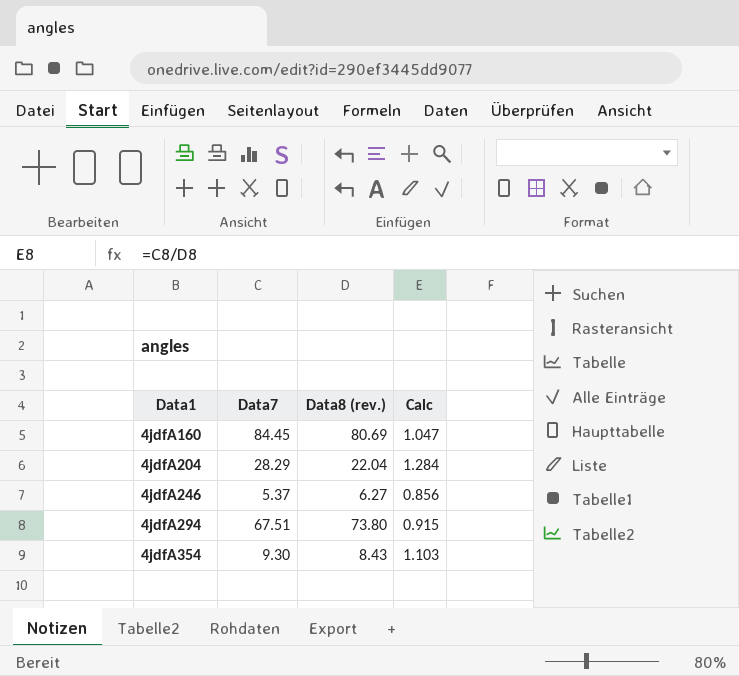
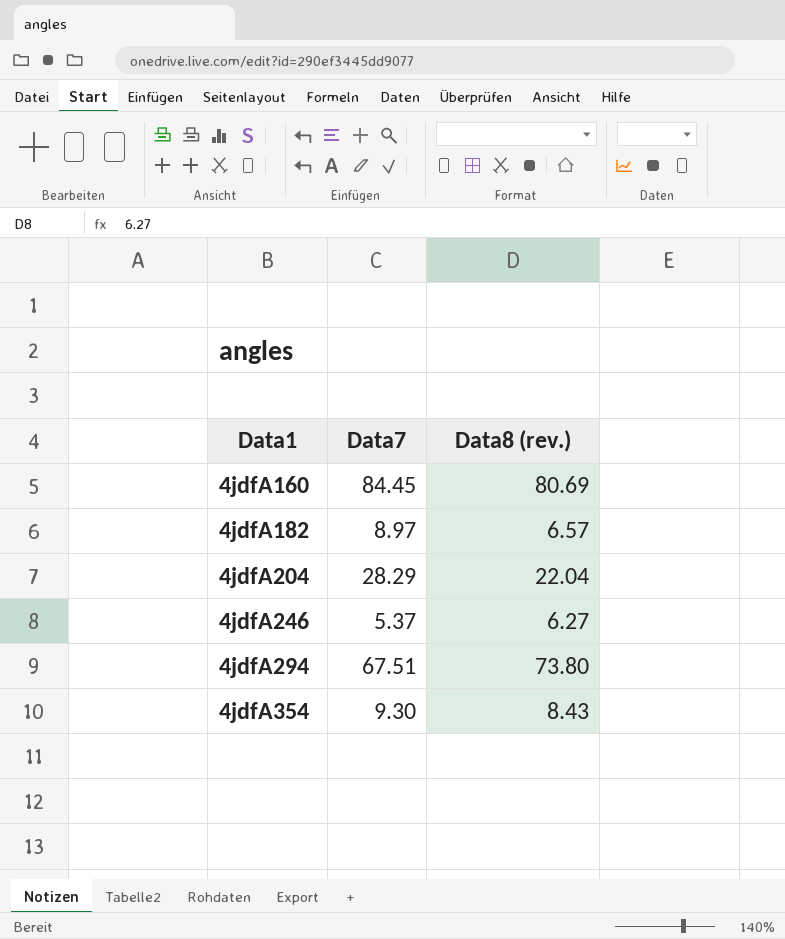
column Calc | formula: [Data7] / [Data8 (rev.)] -> none
row 4jdfA182: none -> 8.97 | 6.57

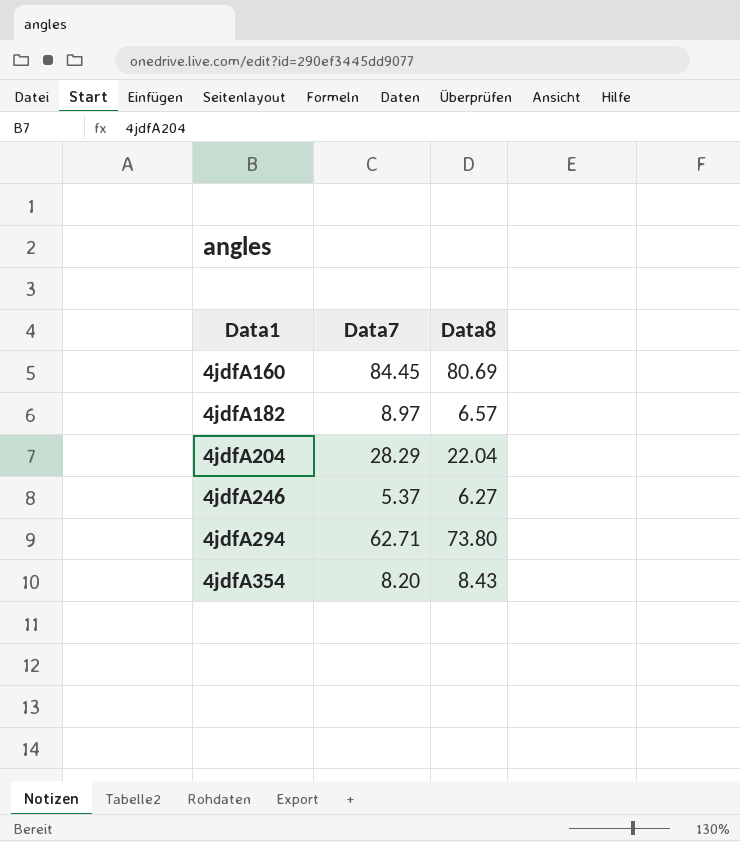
column name: Data8 (rev.) -> Data8
4jdfA294 | Data7: 67.51 -> 62.71
4jdfA354 | Data7: 9.30 -> 8.20

